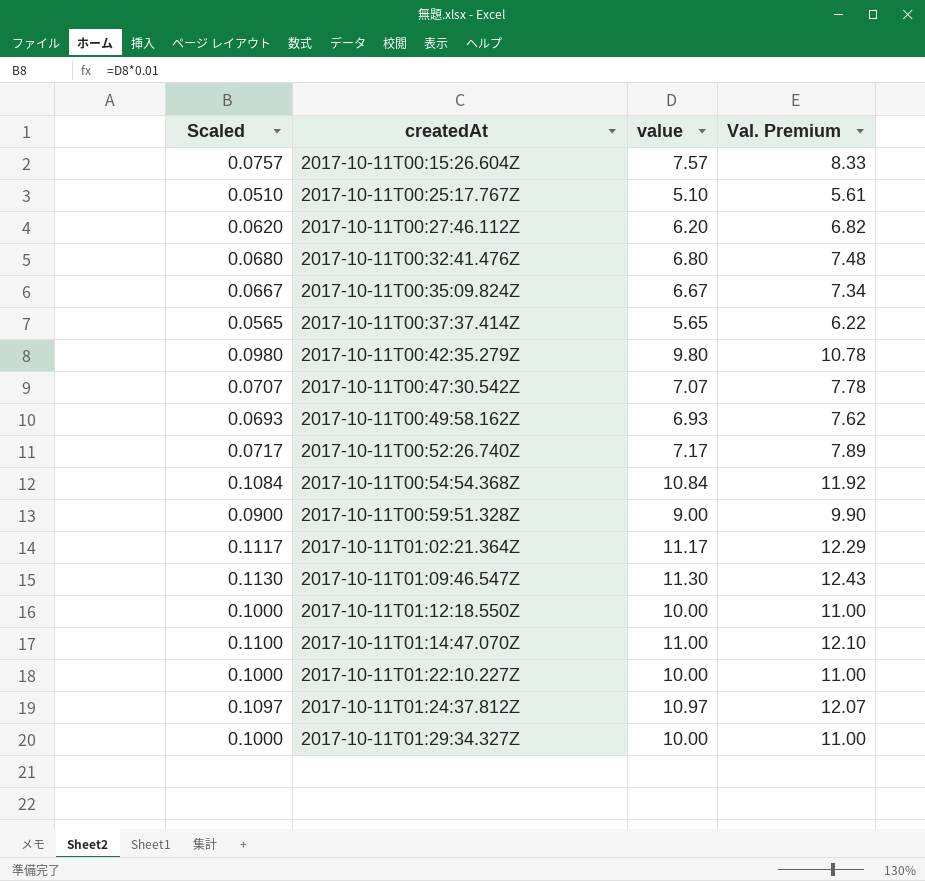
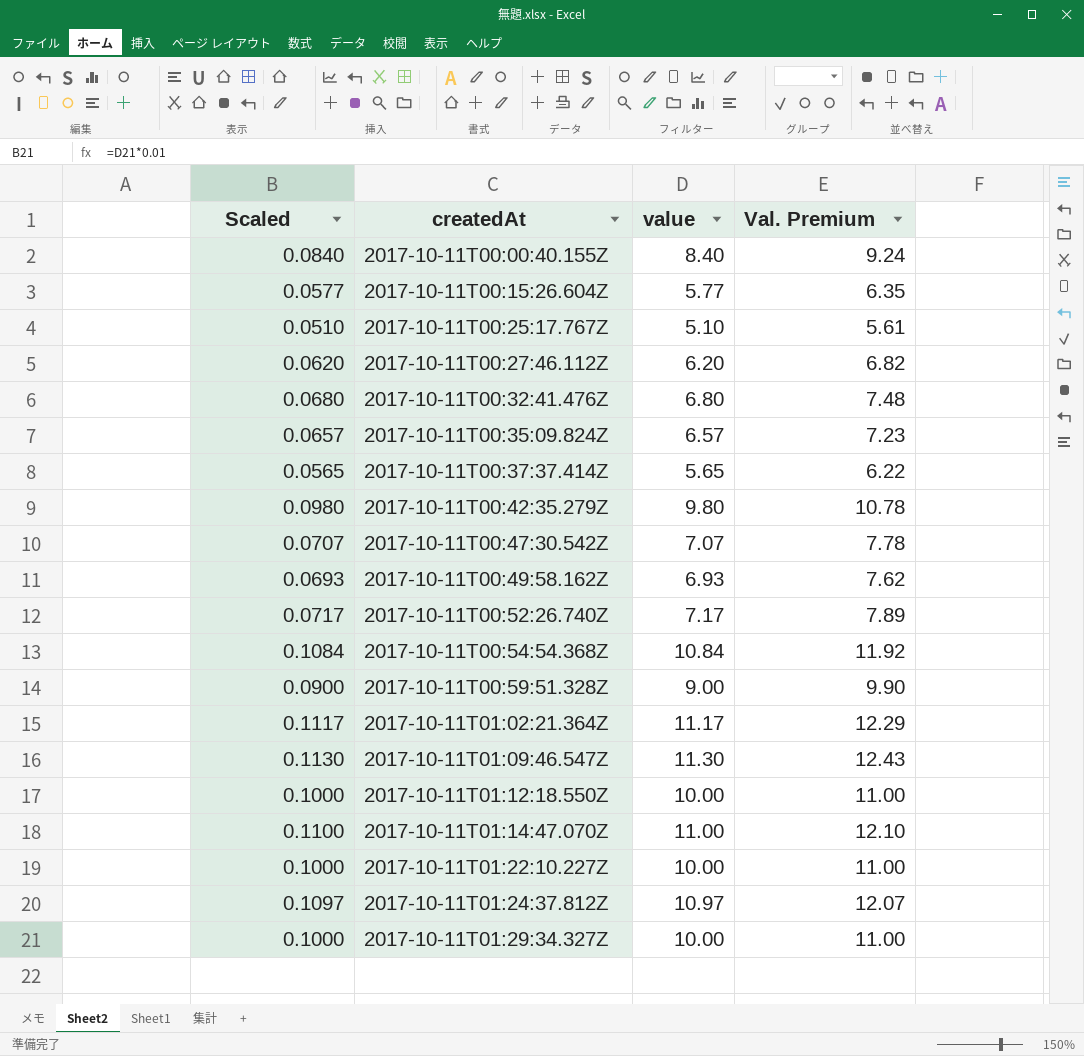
row 2017-10-11T00:00:40.155Z: none -> 0.0840 | 8.40 | 9.24
2017-10-11T00:15:26.604Z | Scaled: 0.0757 -> 0.0577
2017-10-11T00:15:26.604Z | value: 7.57 -> 5.77
2017-10-11T00:15:26.604Z | Val. Premium: 8.33 -> 6.35
2017-10-11T00:35:09.824Z | Scaled: 0.0667 -> 0.0657
2017-10-11T00:35:09.824Z | value: 6.67 -> 6.57
2017-10-11T00:35:09.824Z | Val. Premium: 7.34 -> 7.23

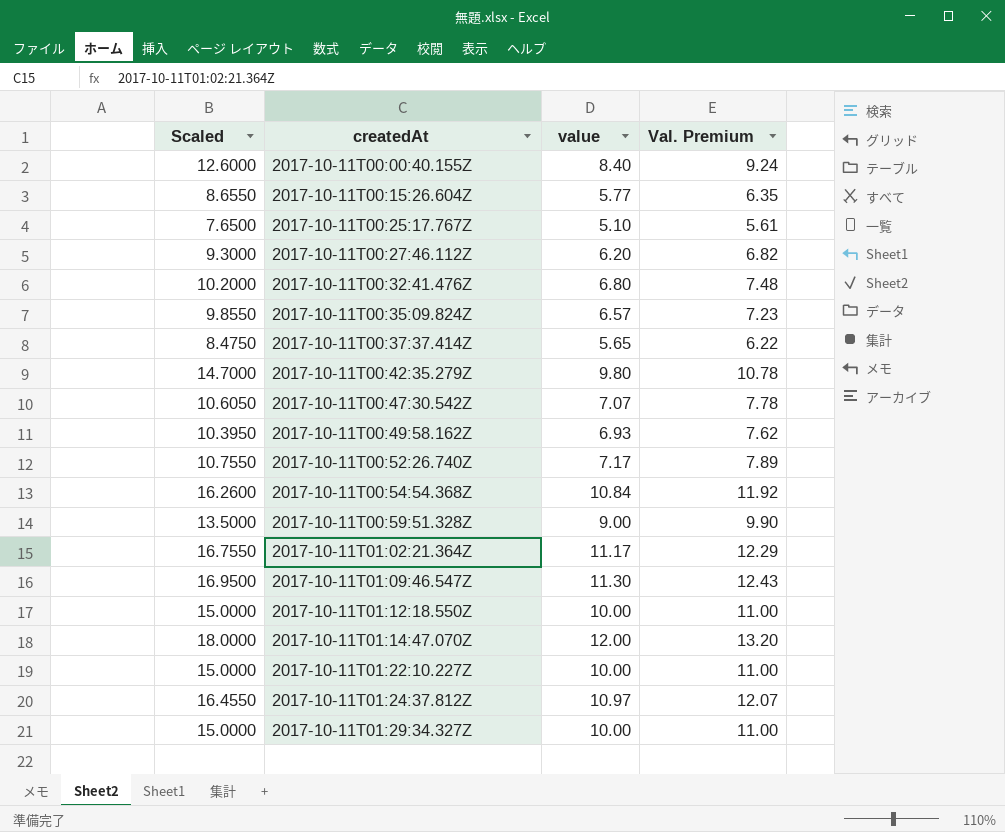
column Scaled | formula: [value] * 0.01 -> [value] * 1.5
2017-10-11T01:14:47.070Z | value: 11.00 -> 12.00
2017-10-11T01:14:47.070Z | Val. Premium: 12.10 -> 13.20

